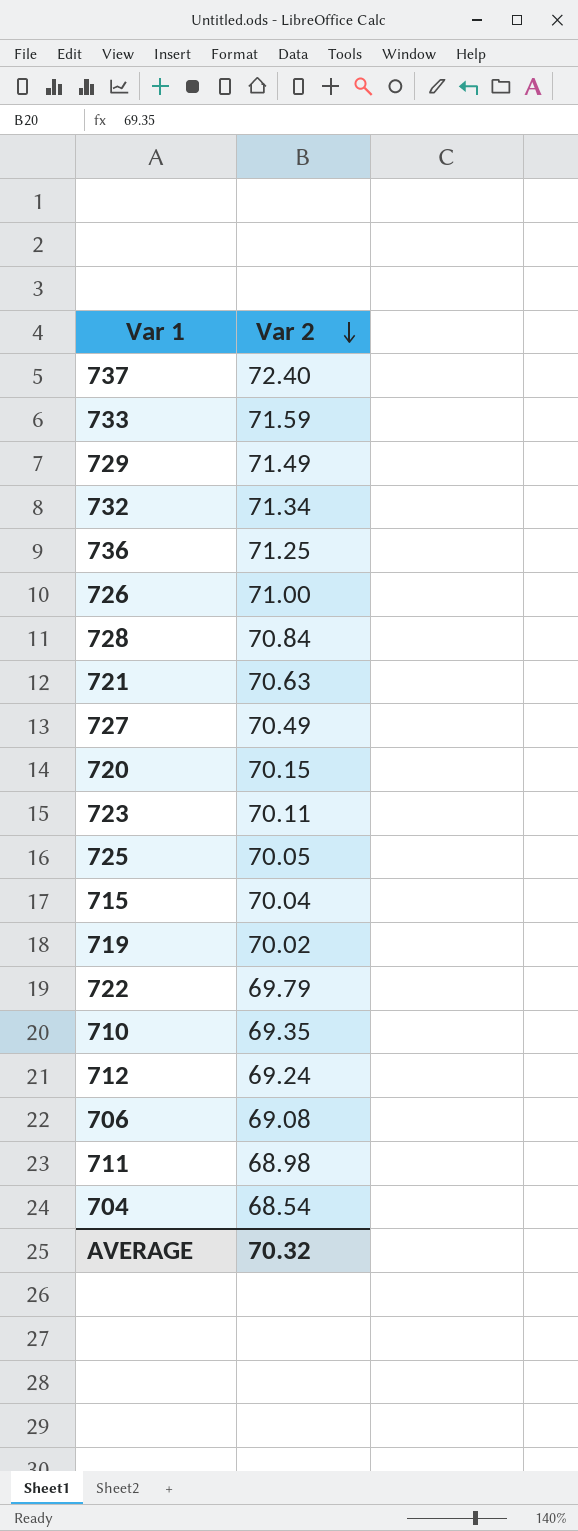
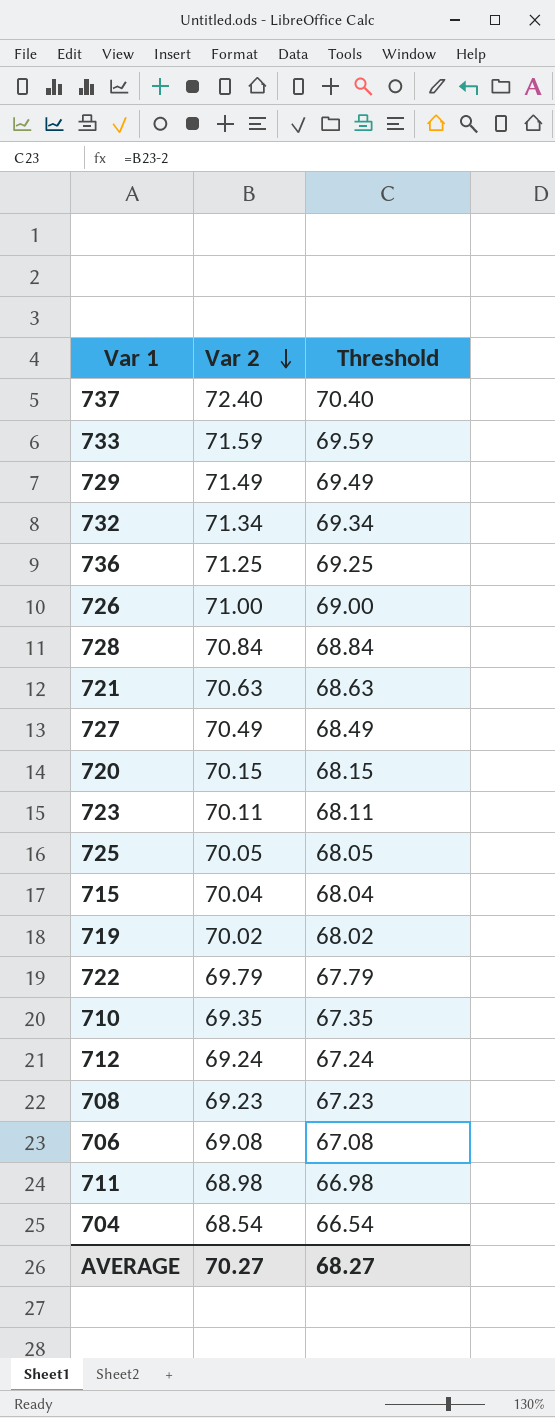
column Threshold | formula: none -> [Var 2] - 2
row 708: none -> 69.23 | 67.23
AVERAGE | Var 2: 70.32 -> 70.27

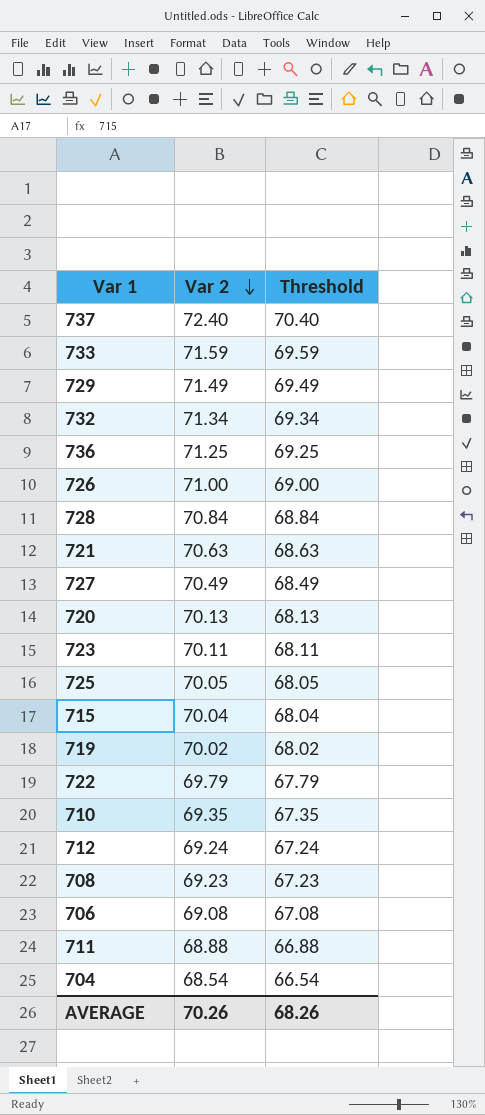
720 | Var 2: 70.15 -> 70.13
720 | Threshold: 68.15 -> 68.13
711 | Var 2: 68.98 -> 68.88
711 | Threshold: 66.98 -> 66.88
AVERAGE | Var 2: 70.27 -> 70.26
AVERAGE | Threshold: 68.27 -> 68.26

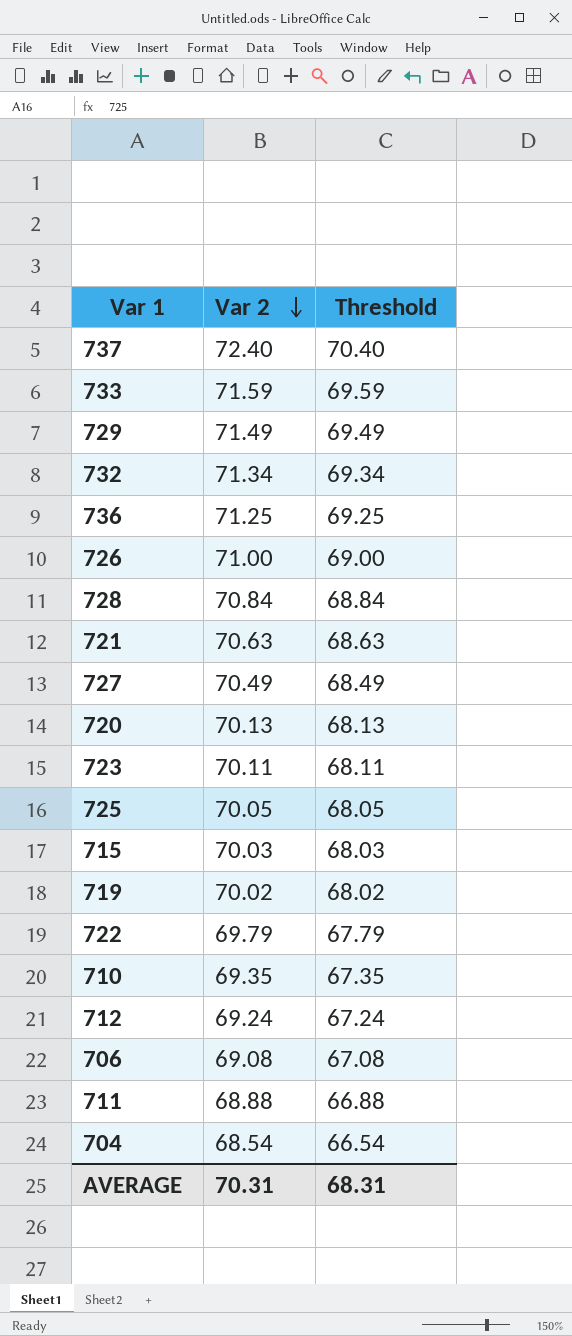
row 708: 69.23 | 67.23 -> none
715 | Var 2: 70.04 -> 70.03
715 | Threshold: 68.04 -> 68.03
AVERAGE | Var 2: 70.26 -> 70.31
AVERAGE | Threshold: 68.26 -> 68.31

